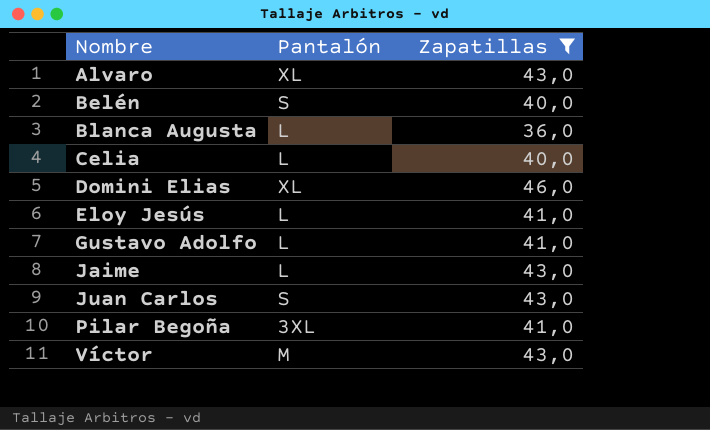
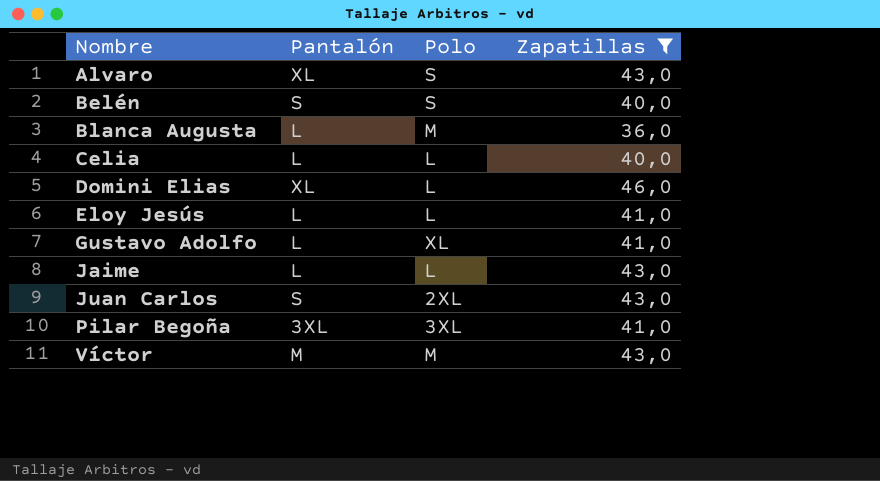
column Polo | position: none -> 3

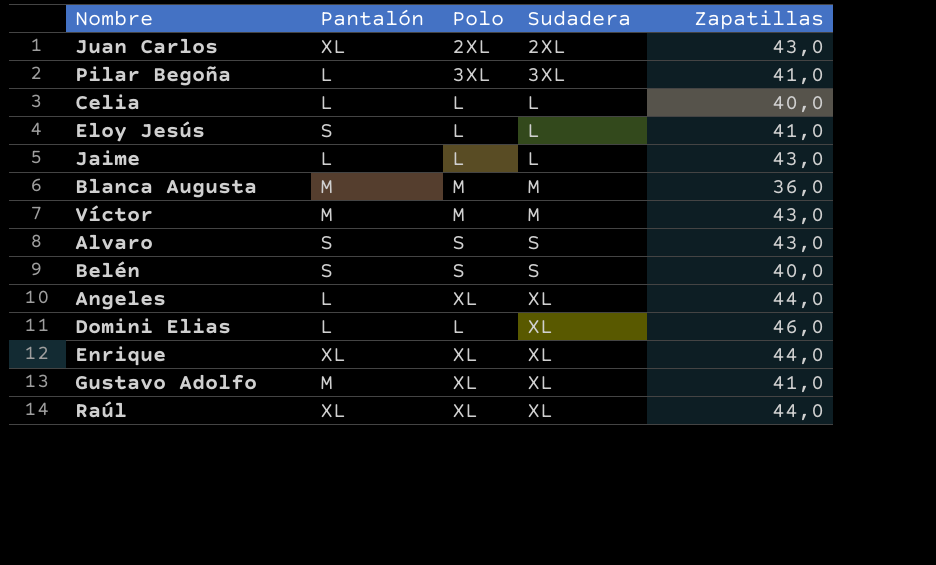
filter: Zapatillas != 44,0 -> none
row order: Nombre ascending -> Sudadera ascending
column Sudadera | position: none -> 4
Juan Carlos | Pantalón: S -> XL
Pilar Begoña | Pantalón: 3XL -> L
Eloy Jesús | Pantalón: L -> S
Blanca Augusta | Pantalón: L -> M
Alvaro | Pantalón: XL -> S
Domini Elias | Pantalón: XL -> L
Gustavo Adolfo | Pantalón: L -> M

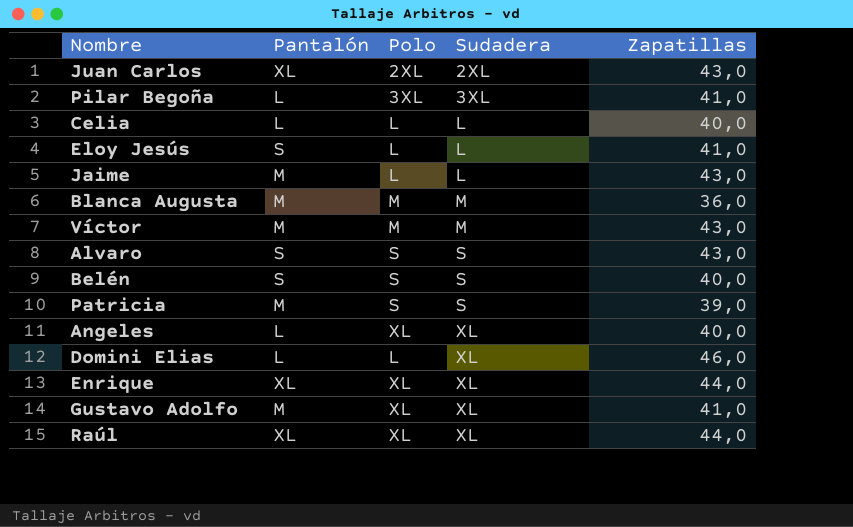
Jaime | Pantalón: L -> M
row Patricia: none -> M | S | S | 39,0
Angeles | Zapatillas: 44,0 -> 40,0

